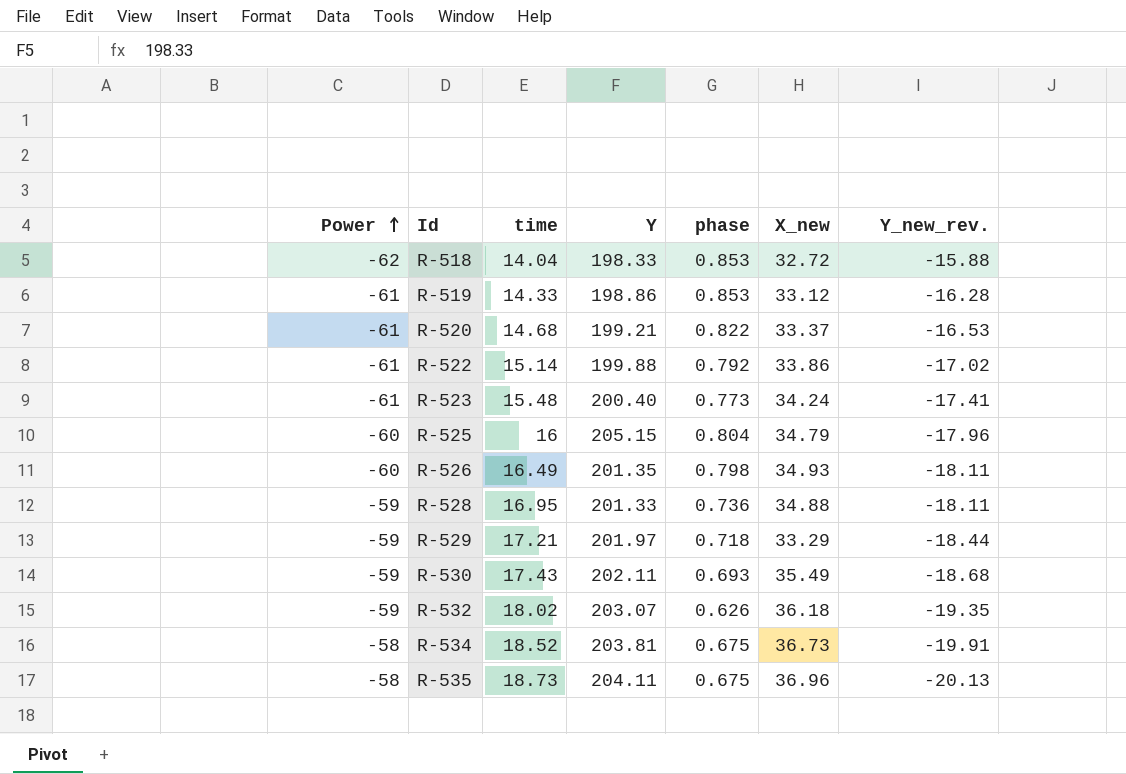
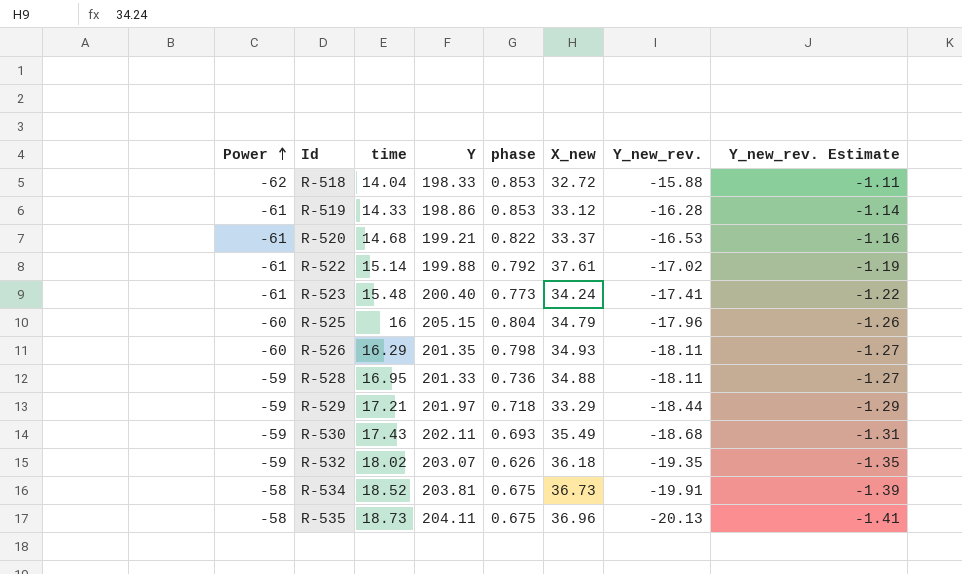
column Y_new_rev. Estimate | formula: none -> [Y_new_rev.] * 0.07
R-522 | X_new: 33.86 -> 37.61
R-526 | time: 16.49 -> 16.29

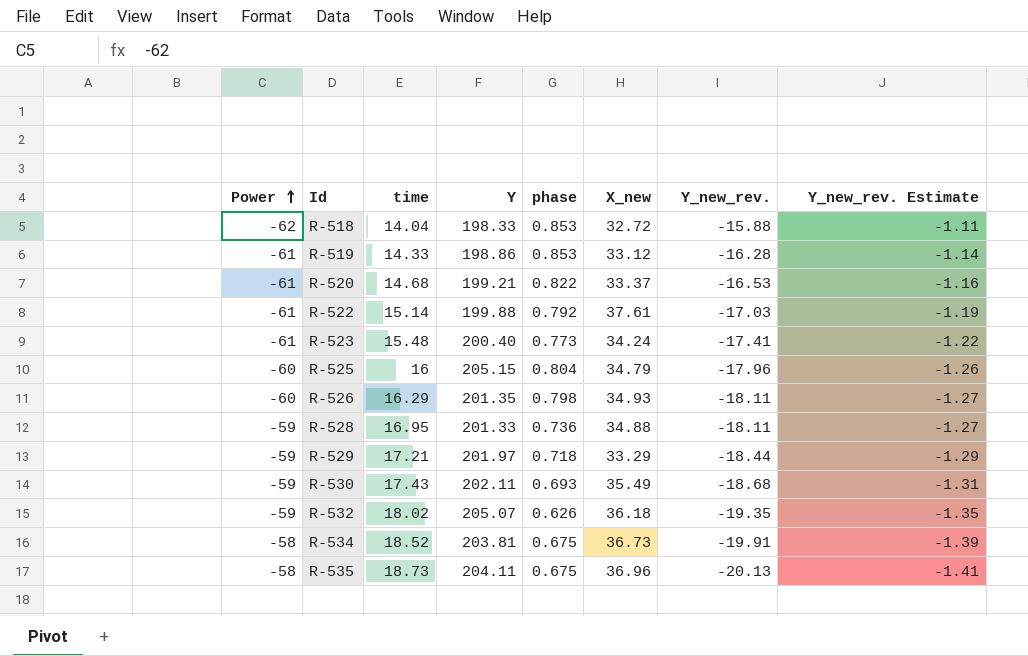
R-522 | Y_new_rev.: -17.02 -> -17.03
R-532 | Y: 203.07 -> 205.07

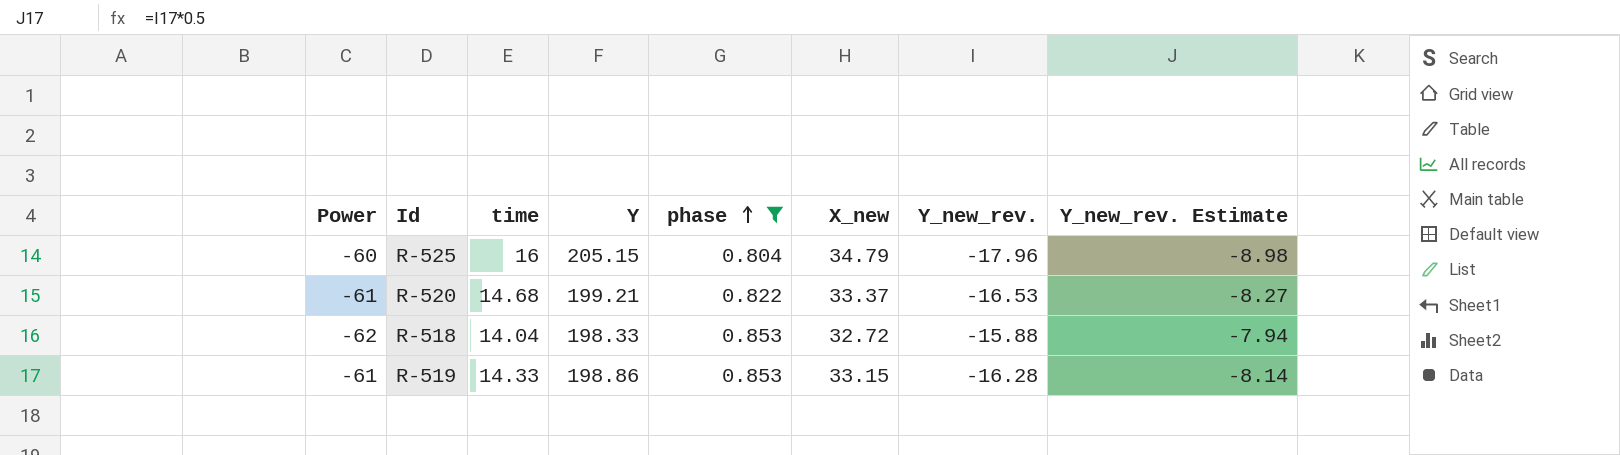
filter: none -> phase >= 0.804
row order: Power ascending -> phase ascending
column Y_new_rev. Estimate | formula: [Y_new_rev.] * 0.07 -> [Y_new_rev.] * 0.5
R-519 | X_new: 33.12 -> 33.15

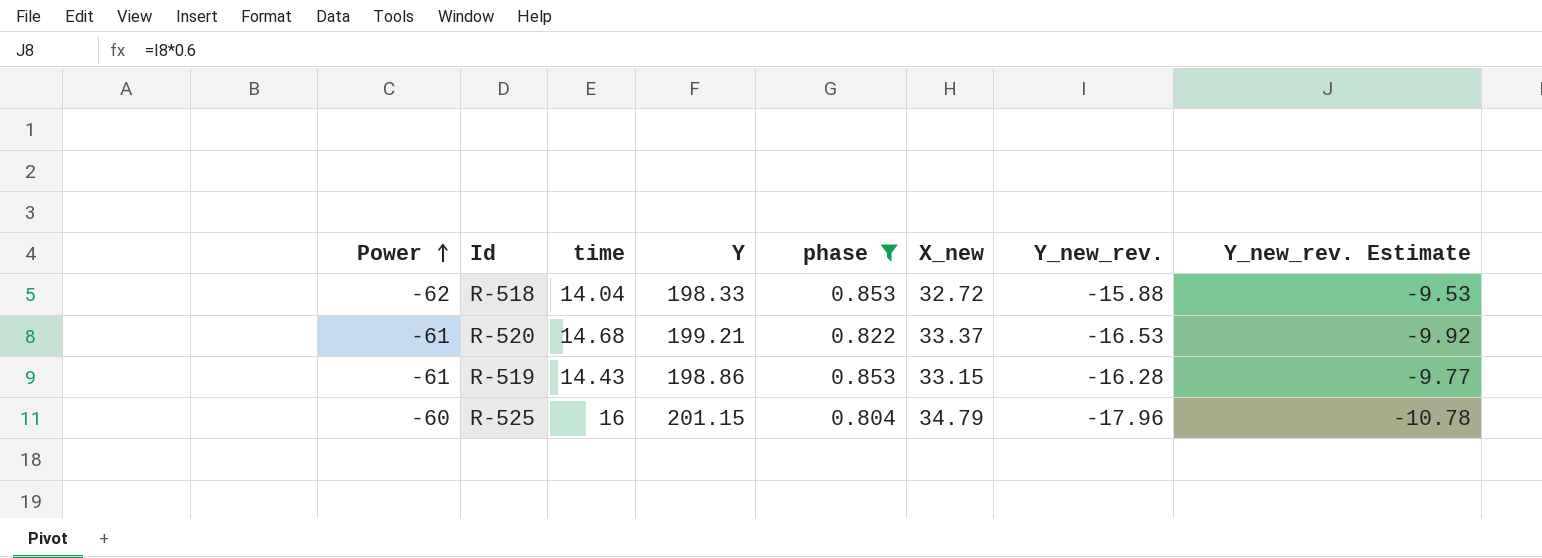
row order: phase ascending -> Power ascending
column Y_new_rev. Estimate | formula: [Y_new_rev.] * 0.5 -> [Y_new_rev.] * 0.6
R-519 | time: 14.33 -> 14.43
R-525 | Y: 205.15 -> 201.15

